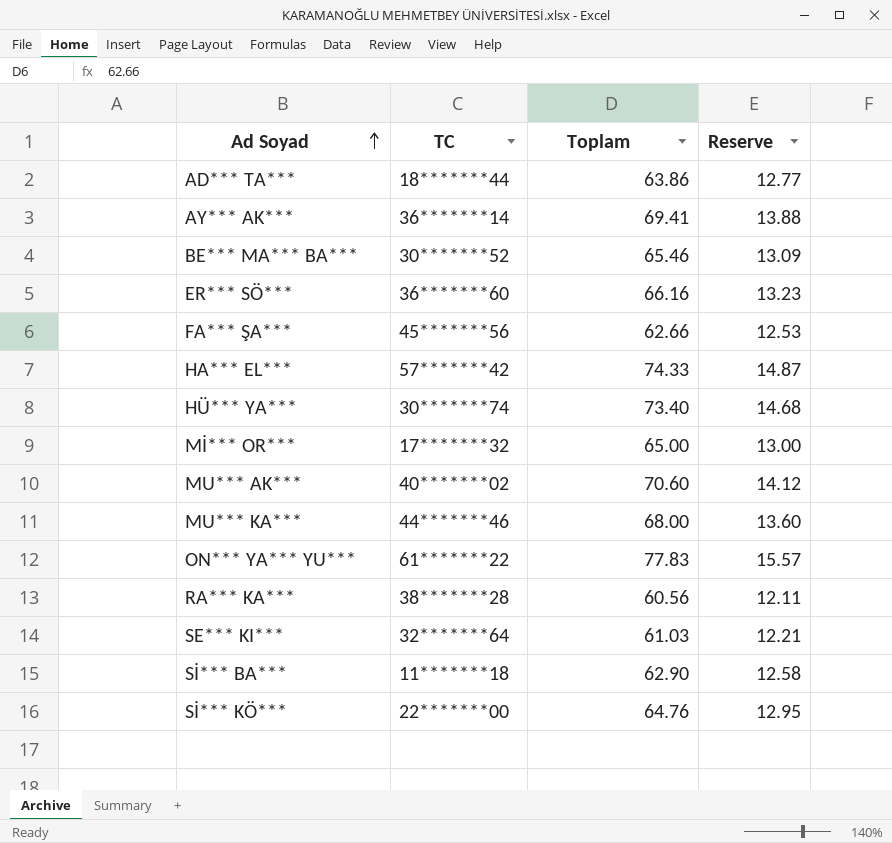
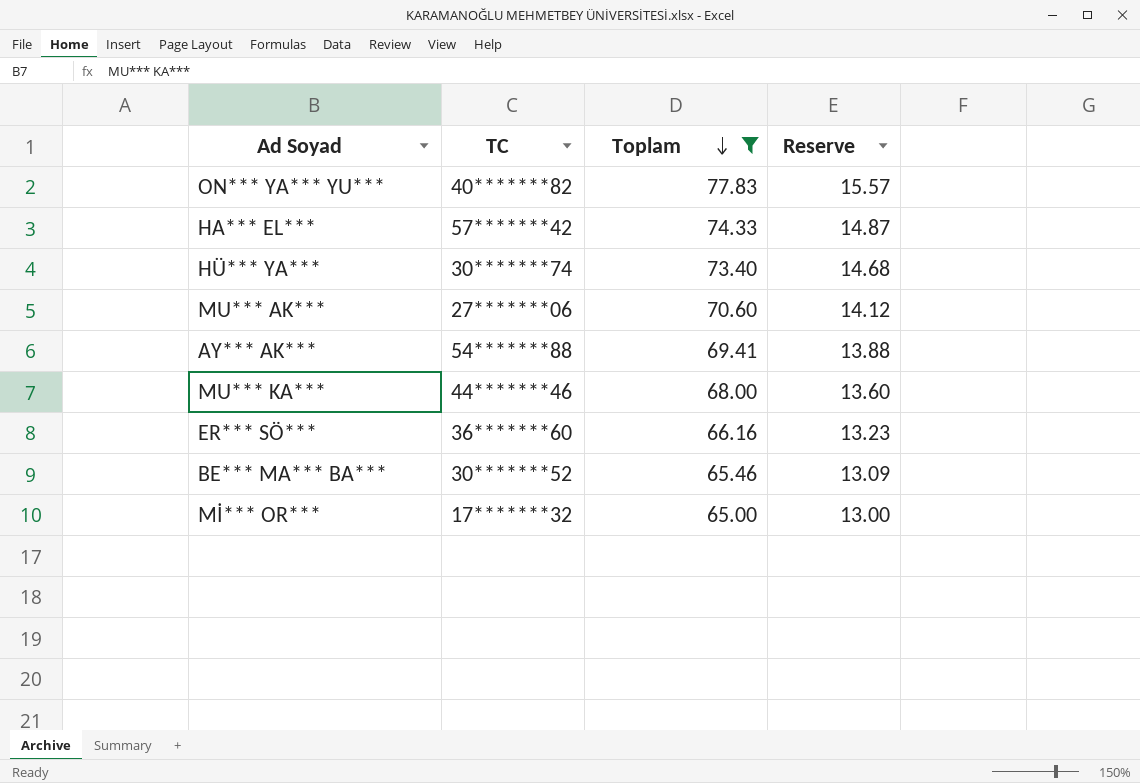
filter: none -> Toplam >= 65.00
row order: Ad Soyad ascending -> Toplam descending
ON*** YA*** YU*** | TC: 61*******22 -> 40*******82
MU*** AK*** | TC: 40*******02 -> 27*******06
AY*** AK*** | TC: 36*******14 -> 54*******88

